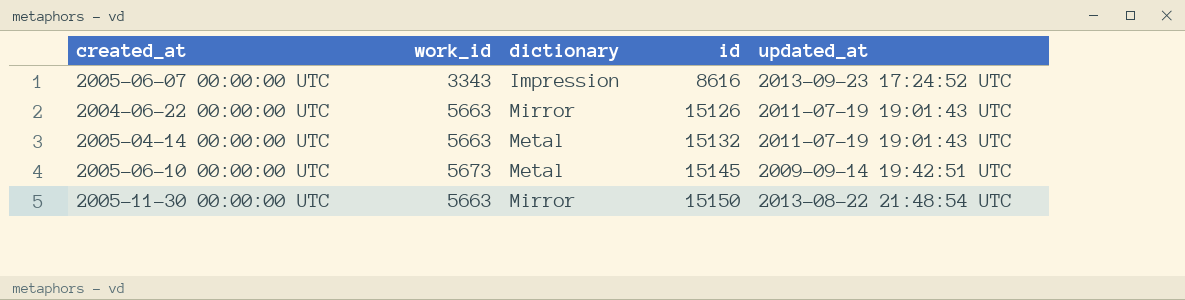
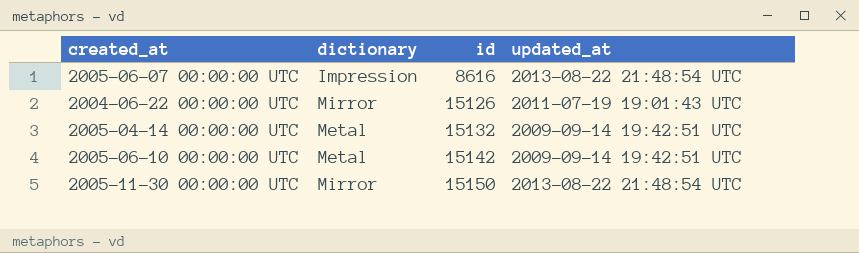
column work_id | position: 2 -> none
2005-06-07 00:00:00 UTC | updated_at: 2013-09-23 17:24:52 UTC -> 2013-08-22 21:48:54 UTC
2005-04-14 00:00:00 UTC | updated_at: 2011-07-19 19:01:43 UTC -> 2009-09-14 19:42:51 UTC
2005-06-10 00:00:00 UTC | id: 15145 -> 15142

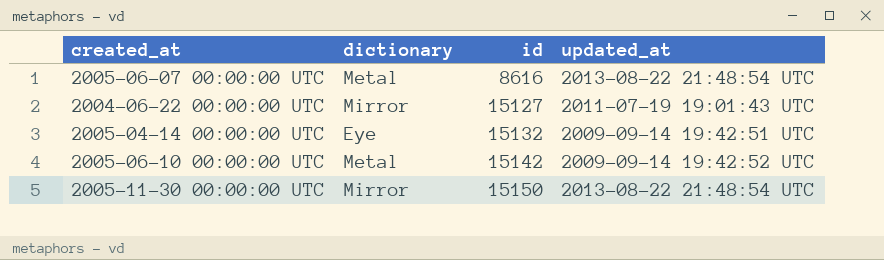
2005-06-07 00:00:00 UTC | dictionary: Impression -> Metal
2004-06-22 00:00:00 UTC | id: 15126 -> 15127
2005-04-14 00:00:00 UTC | dictionary: Metal -> Eye
2005-06-10 00:00:00 UTC | updated_at: 2009-09-14 19:42:51 UTC -> 2009-09-14 19:42:52 UTC

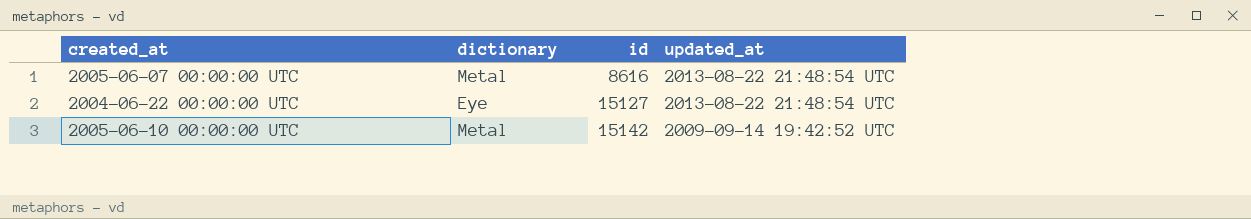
row 2005-04-14 00:00:00 UTC: Eye | 15132 | 2009-09-14 19:42:51 UTC -> none
row 2005-11-30 00:00:00 UTC: Mirror | 15150 | 2013-08-22 21:48:54 UTC -> none
2004-06-22 00:00:00 UTC | dictionary: Mirror -> Eye
2004-06-22 00:00:00 UTC | updated_at: 2011-07-19 19:01:43 UTC -> 2013-08-22 21:48:54 UTC

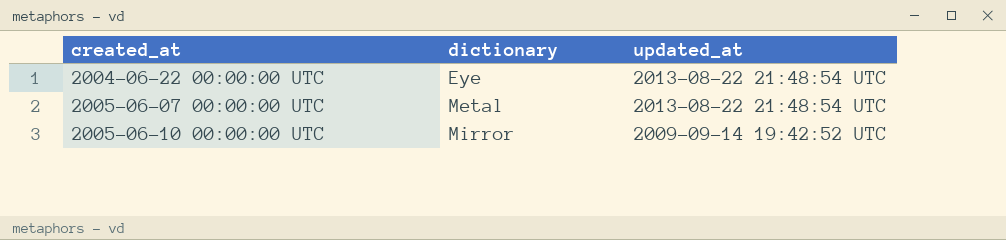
row order: id ascending -> created_at ascending
column id | position: 3 -> none
2005-06-10 00:00:00 UTC | dictionary: Metal -> Mirror

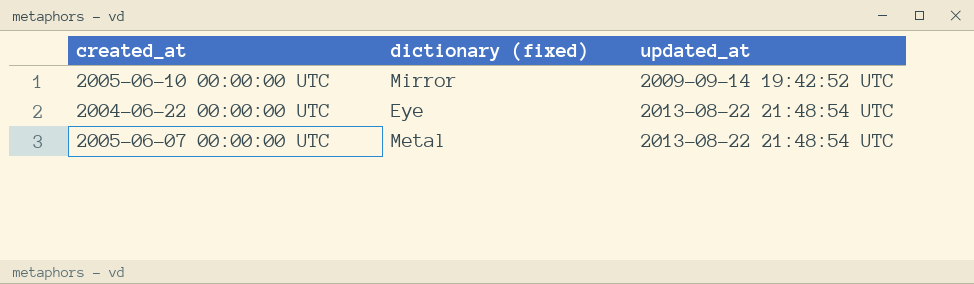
row order: created_at ascending -> updated_at ascending
column name: dictionary -> dictionary (fixed)

